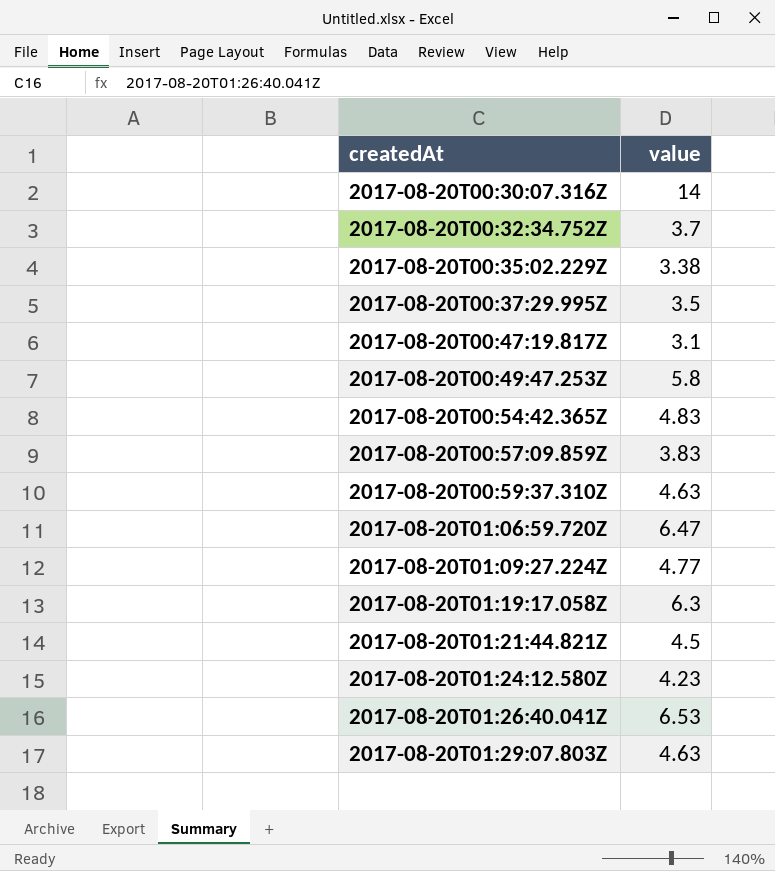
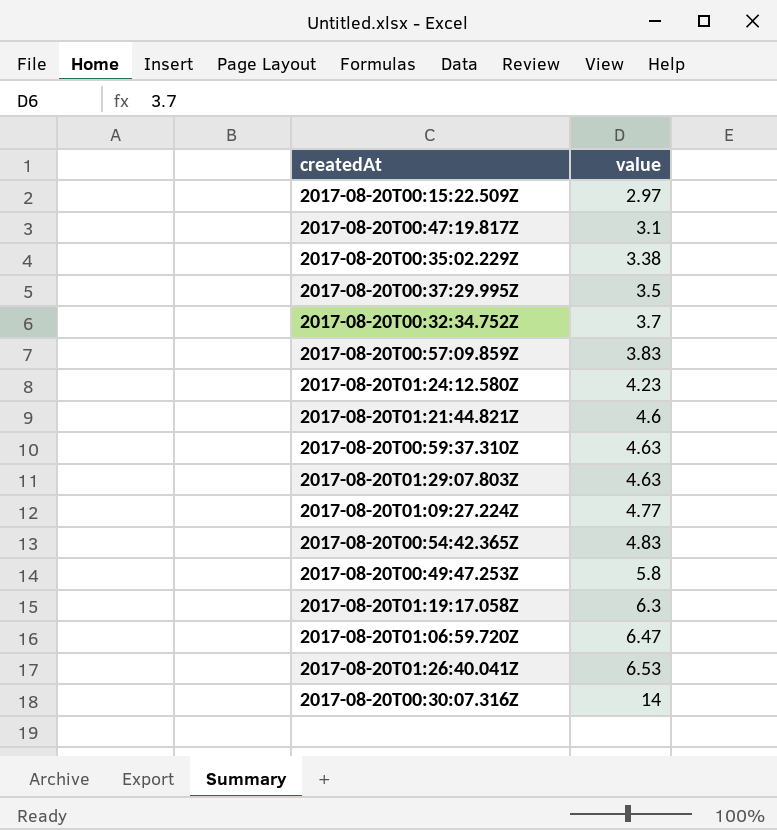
row order: createdAt ascending -> value ascending
row 2017-08-20T00:15:22.509Z: none -> 2.97
2017-08-20T01:21:44.821Z | value: 4.5 -> 4.6

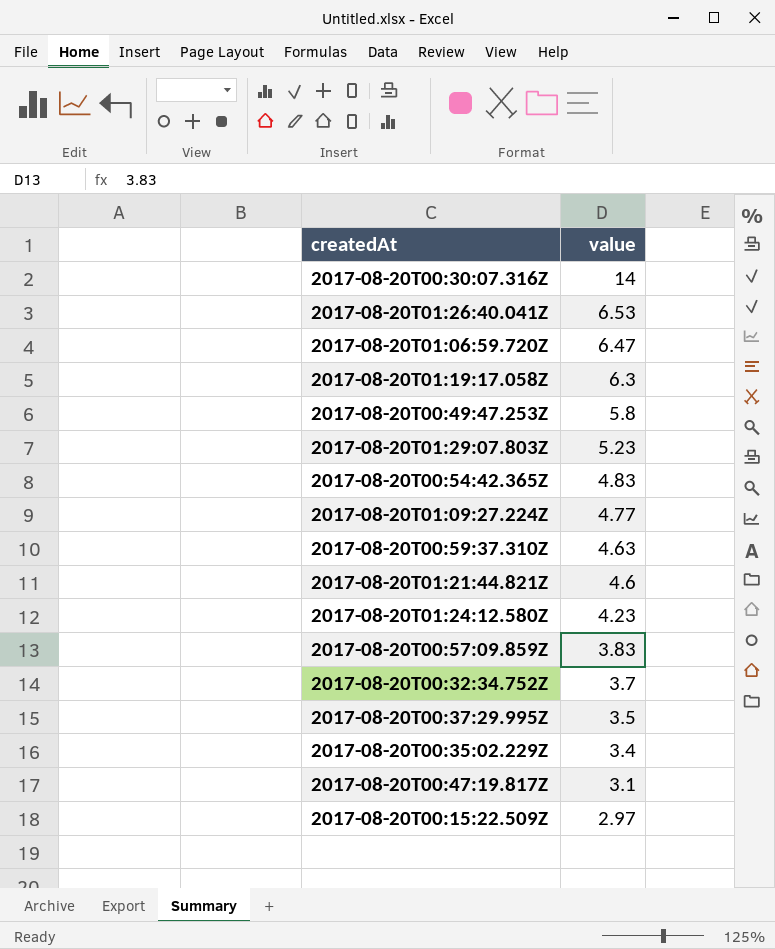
row order: value ascending -> value descending
2017-08-20T01:29:07.803Z | value: 4.63 -> 5.23
2017-08-20T00:35:02.229Z | value: 3.38 -> 3.4

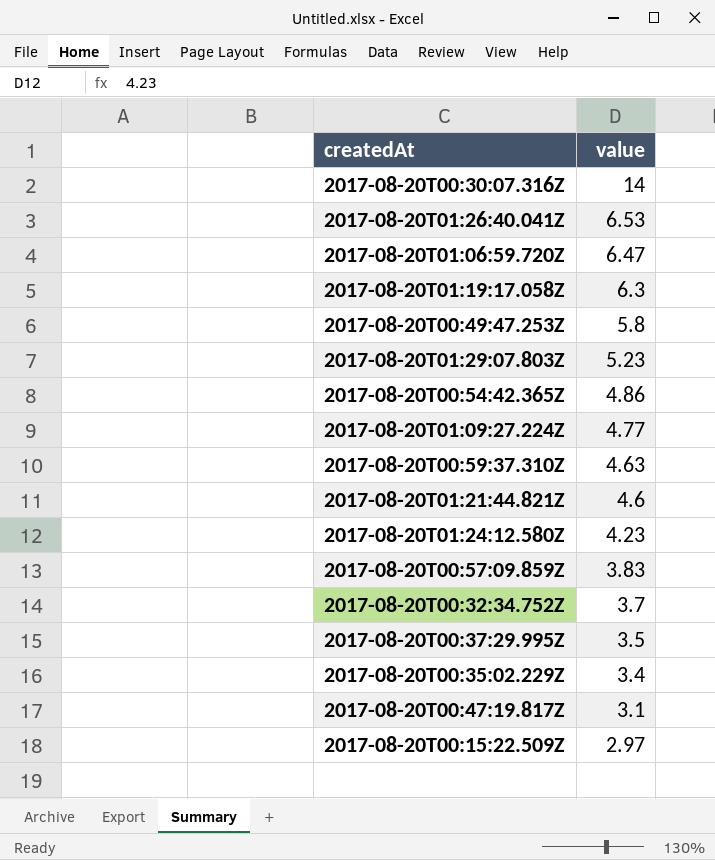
2017-08-20T00:54:42.365Z | value: 4.83 -> 4.86

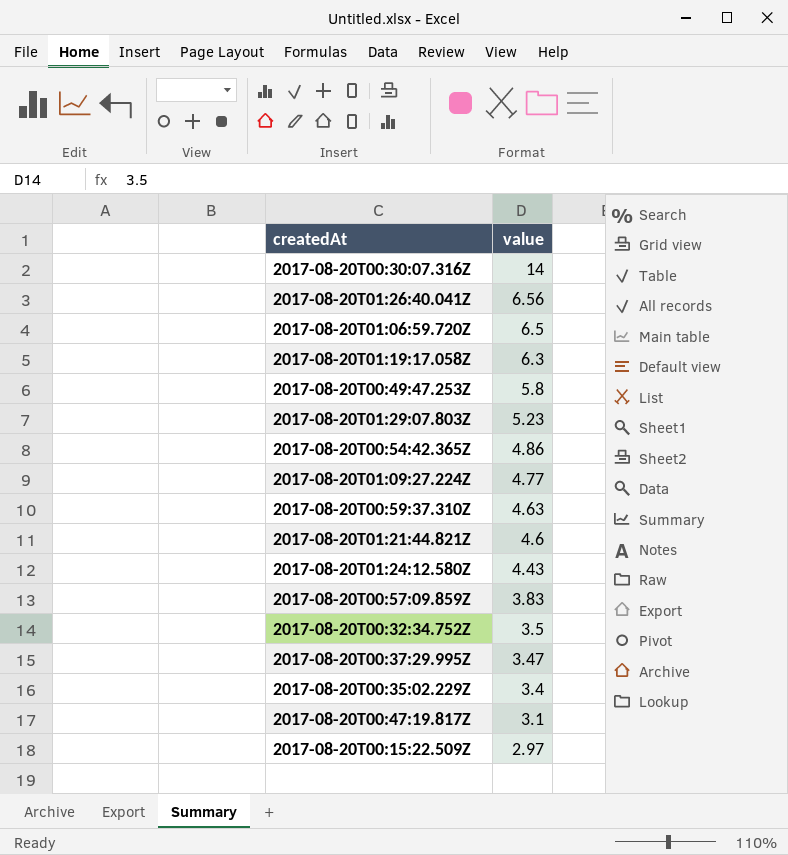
2017-08-20T01:26:40.041Z | value: 6.53 -> 6.56
2017-08-20T01:06:59.720Z | value: 6.47 -> 6.5
2017-08-20T01:24:12.580Z | value: 4.23 -> 4.43
2017-08-20T00:32:34.752Z | value: 3.7 -> 3.5
2017-08-20T00:37:29.995Z | value: 3.5 -> 3.47

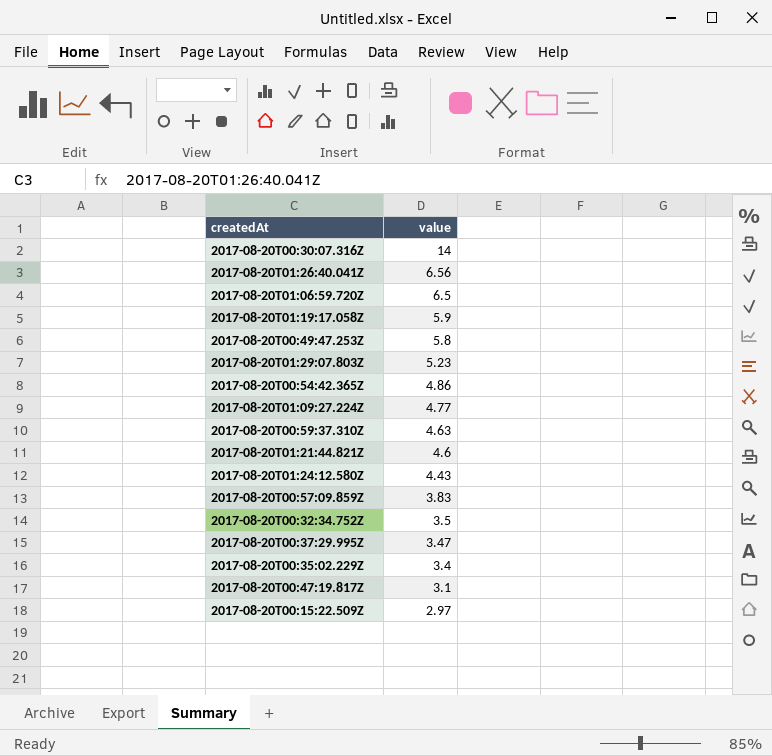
2017-08-20T01:19:17.058Z | value: 6.3 -> 5.9

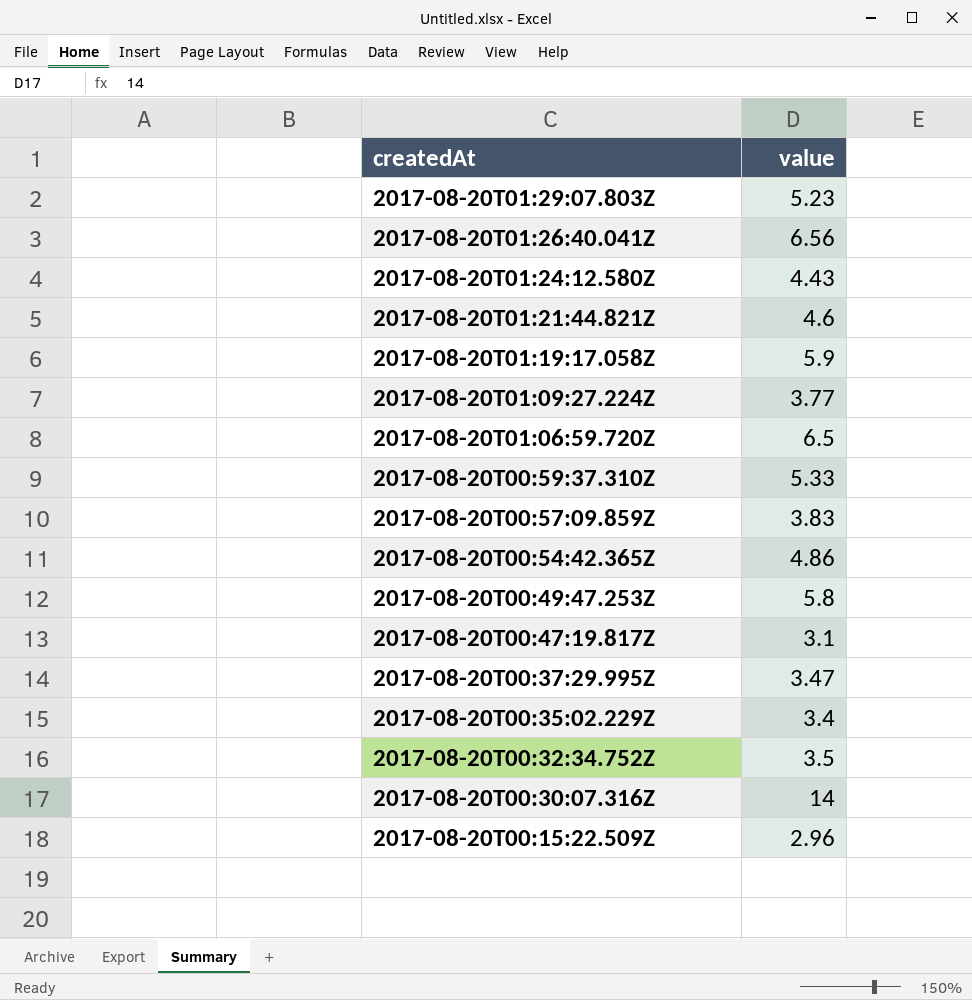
row order: value descending -> createdAt descending
2017-08-20T01:09:27.224Z | value: 4.77 -> 3.77
2017-08-20T00:59:37.310Z | value: 4.63 -> 5.33
2017-08-20T00:15:22.509Z | value: 2.97 -> 2.96

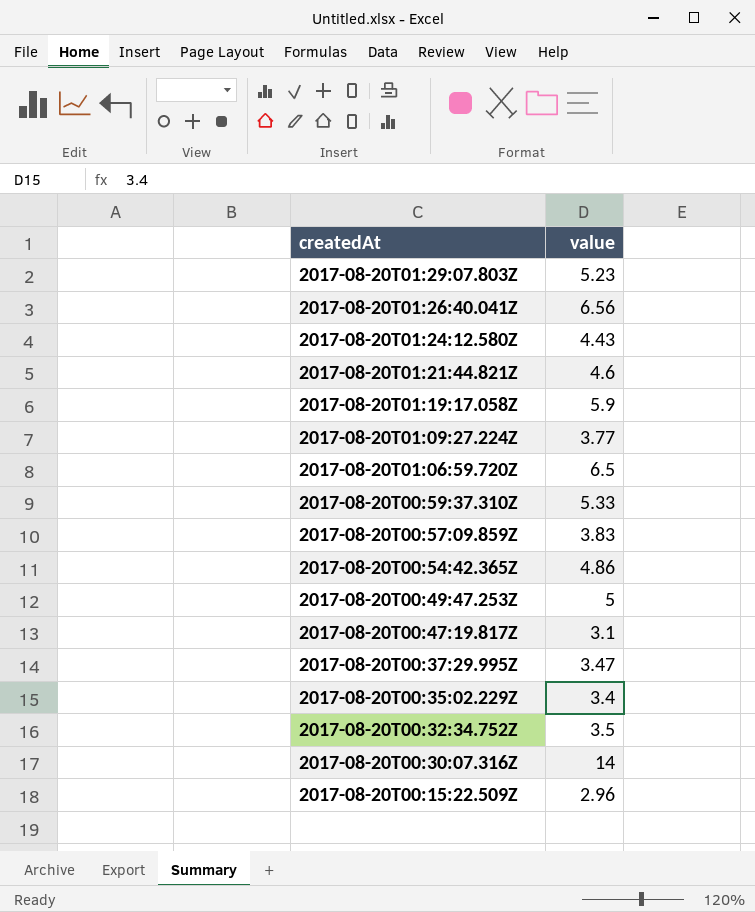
2017-08-20T00:49:47.253Z | value: 5.8 -> 5

